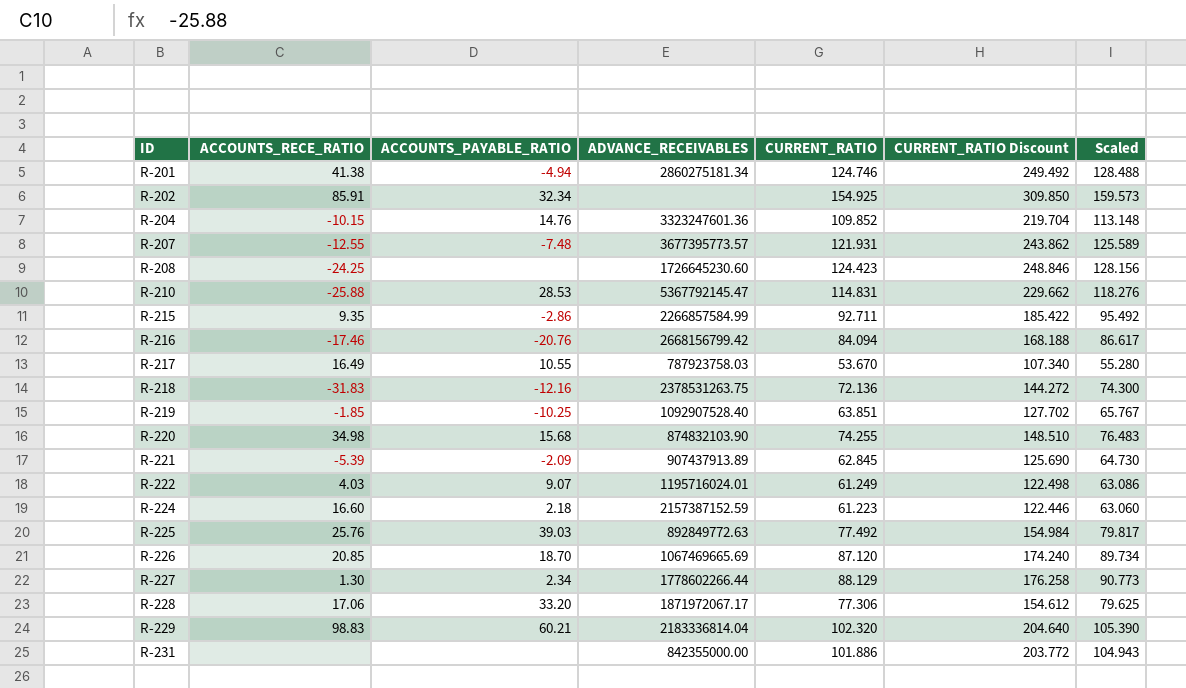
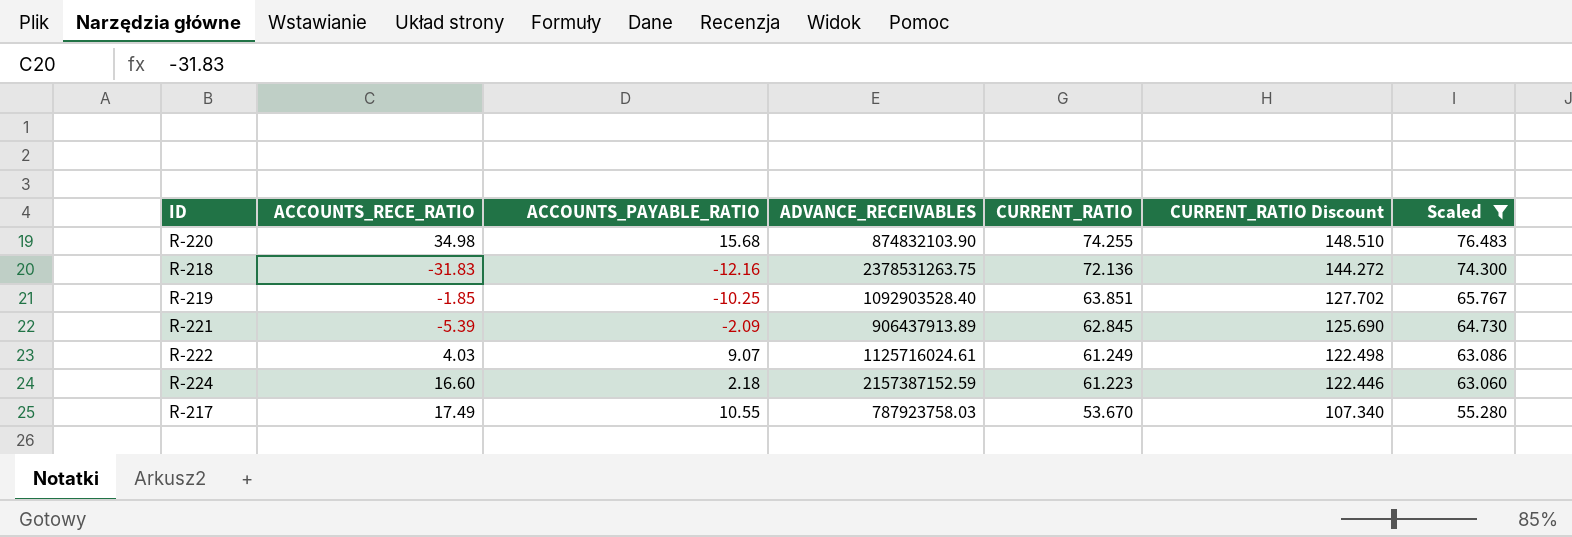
filter: none -> Scaled <= 76.483
row order: ID ascending -> CURRENT_RATIO descending
R-219 | ADVANCE_RECEIVABLES: 1092907528.40 -> 1092903528.40
R-221 | ADVANCE_RECEIVABLES: 907437913.89 -> 906437913.89
R-222 | ADVANCE_RECEIVABLES: 1195716024.01 -> 1125716024.61
R-217 | ACCOUNTS_RECE_RATIO: 16.49 -> 17.49

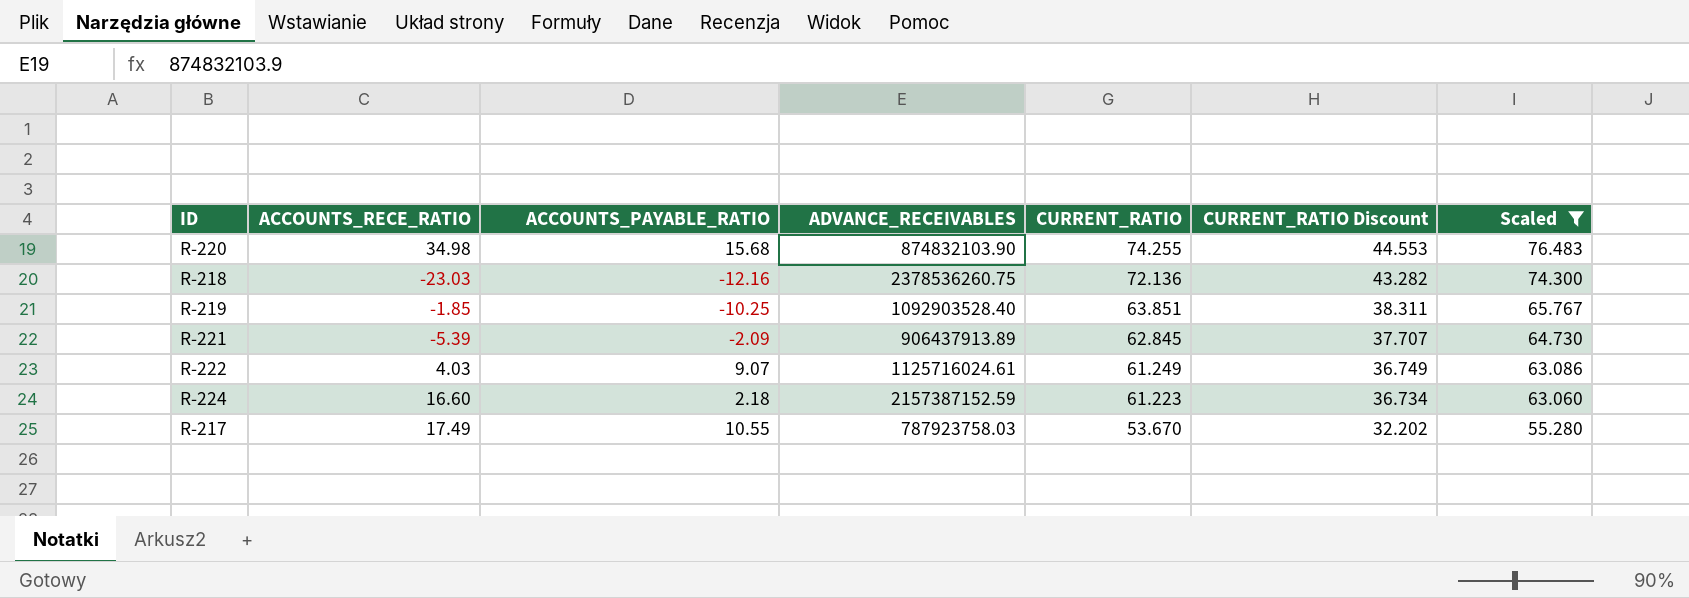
column CURRENT_RATIO Discount | formula: [CURRENT_RATIO] * 2 -> [CURRENT_RATIO] * 0.6
R-218 | ACCOUNTS_RECE_RATIO: -31.83 -> -23.03
R-218 | ADVANCE_RECEIVABLES: 2378531263.75 -> 2378536260.75

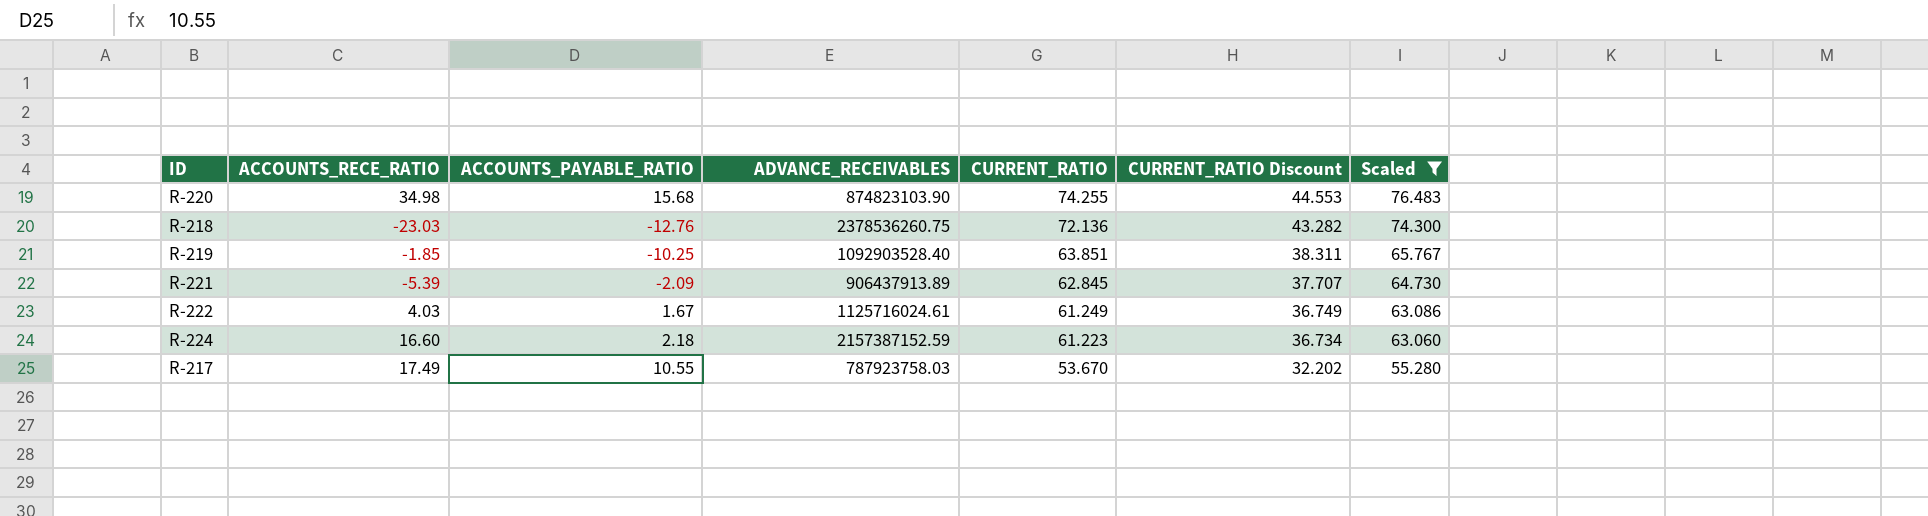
R-220 | ADVANCE_RECEIVABLES: 874832103.90 -> 874823103.90
R-218 | ACCOUNTS_PAYABLE_RATIO: -12.16 -> -12.76
R-222 | ACCOUNTS_PAYABLE_RATIO: 9.07 -> 1.67

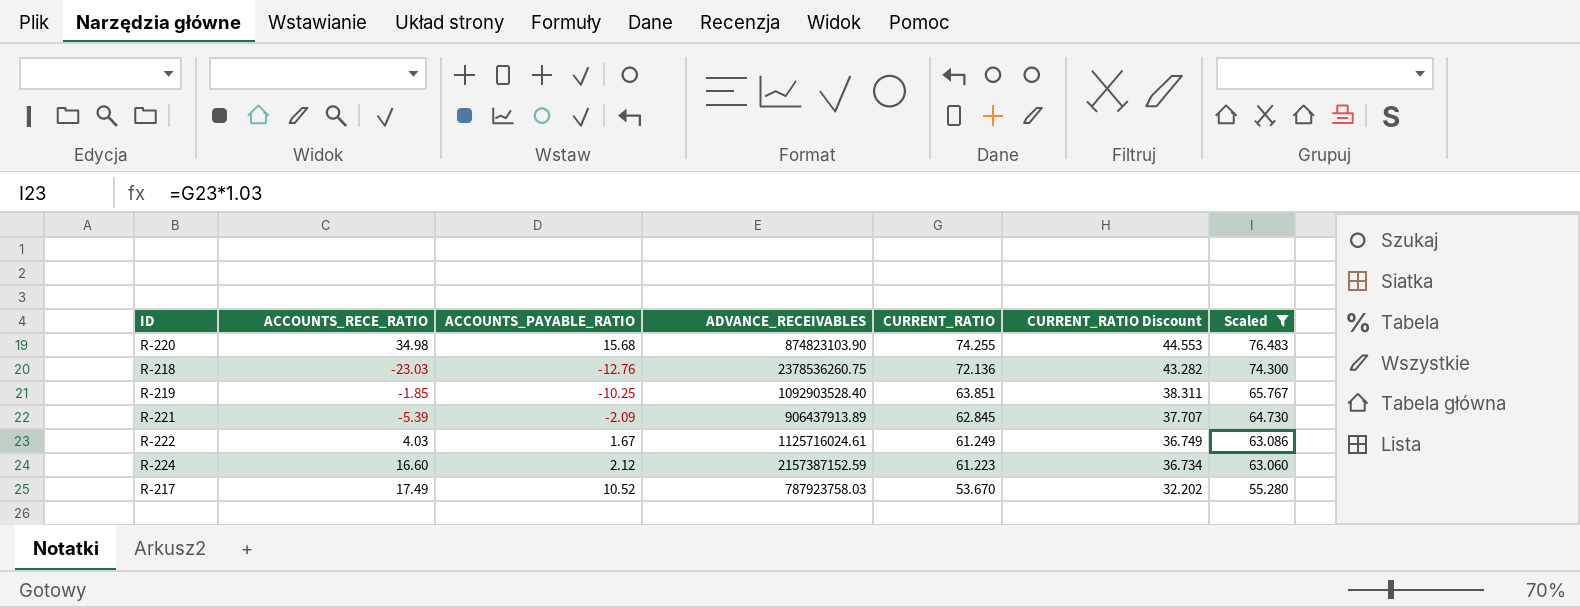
R-224 | ACCOUNTS_PAYABLE_RATIO: 2.18 -> 2.12
R-217 | ACCOUNTS_PAYABLE_RATIO: 10.55 -> 10.52

